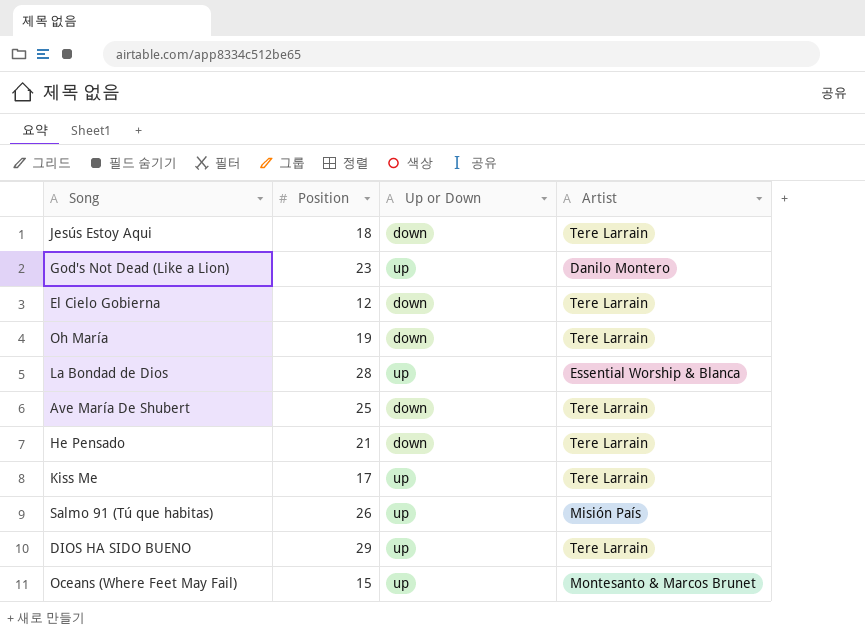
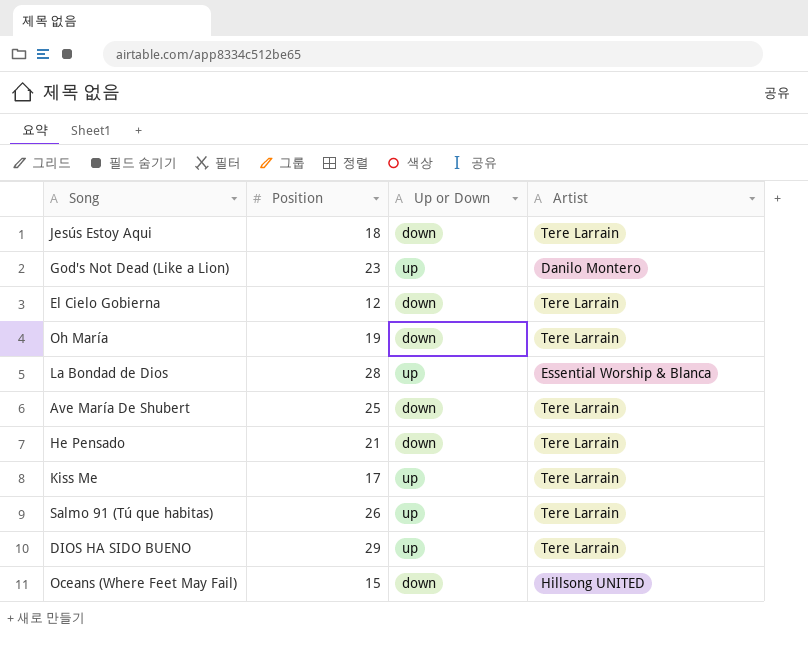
Salmo 91 (Tú que habitas) | Artist: Misión País -> Tere Larrain
Oceans (Where Feet May Fail) | Up or Down: up -> down
Oceans (Where Feet May Fail) | Artist: Montesanto & Marcos Brunet -> Hillsong UNITED

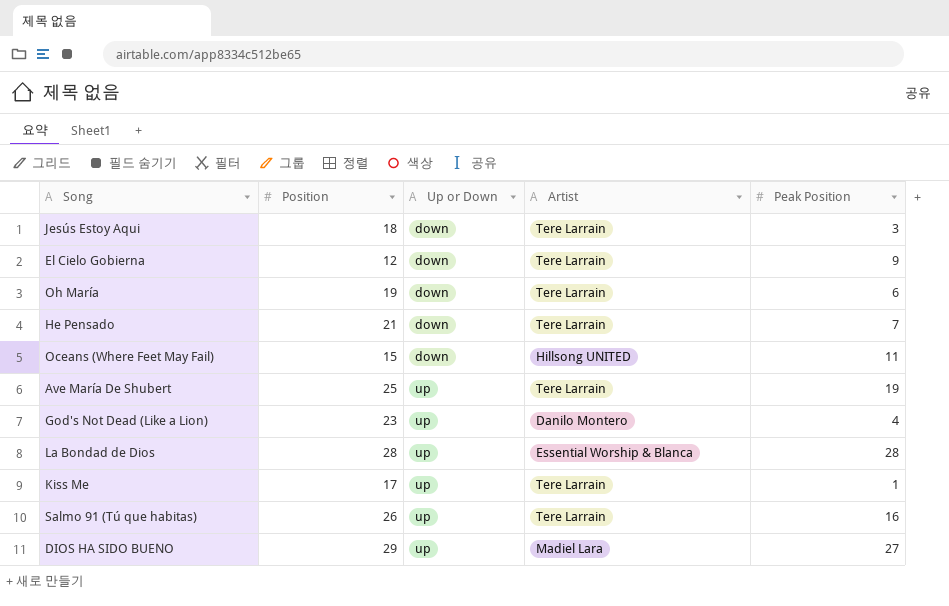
row order: none -> Up or Down ascending
column Peak Position | position: none -> 5
Ave María De Shubert | Up or Down: down -> up
DIOS HA SIDO BUENO | Artist: Tere Larrain -> Madiel Lara

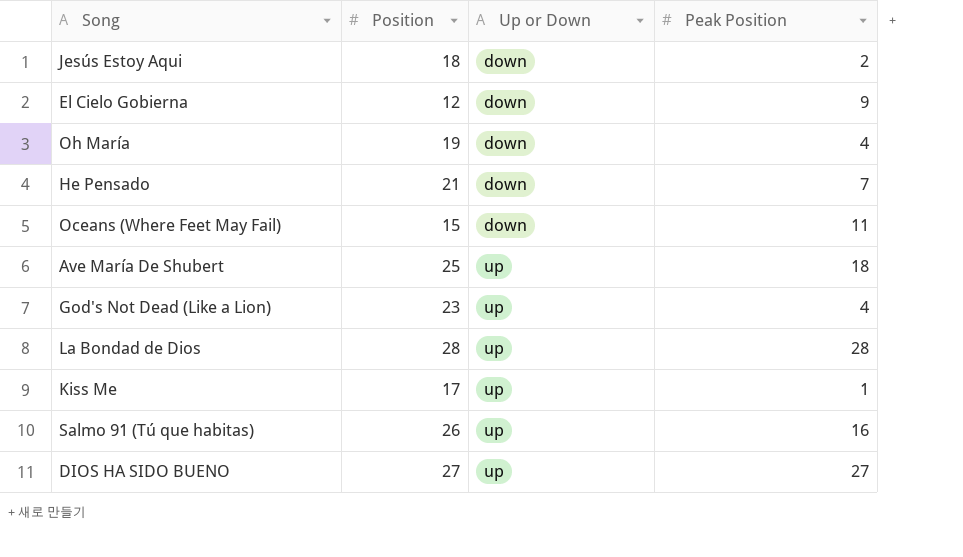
column Artist | position: 4 -> none
Jesús Estoy Aqui | Peak Position: 3 -> 2
Oh María | Peak Position: 6 -> 4
Ave María De Shubert | Peak Position: 19 -> 18
DIOS HA SIDO BUENO | Position: 29 -> 27

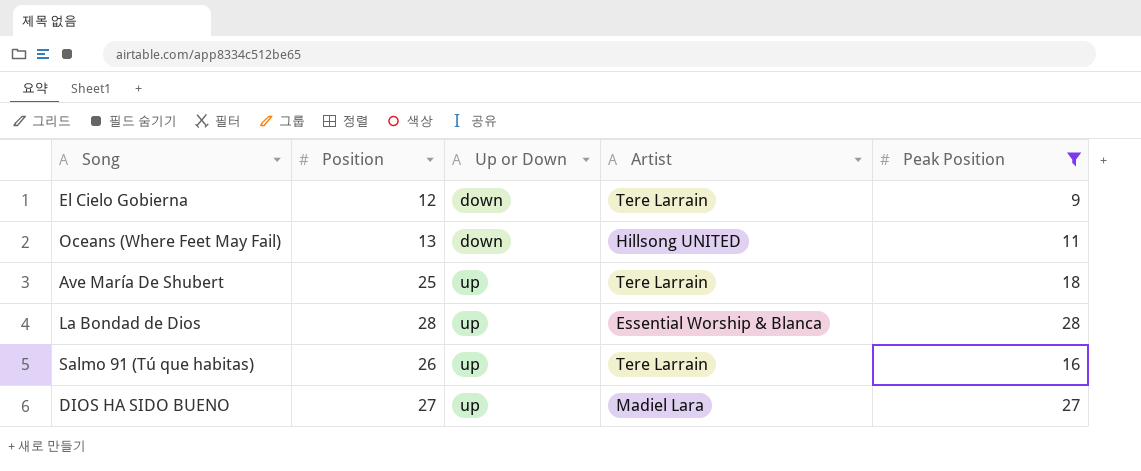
filter: none -> Peak Position >= 9
column Artist | position: none -> 4
Oceans (Where Feet May Fail) | Position: 15 -> 13

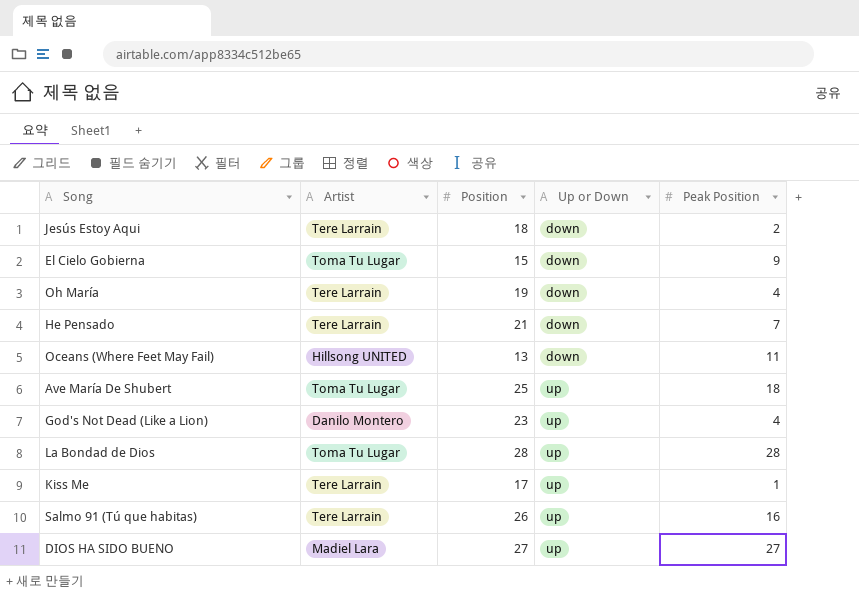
filter: Peak Position >= 9 -> none
column Artist | position: 4 -> 2
El Cielo Gobierna | Artist: Tere Larrain -> Toma Tu Lugar
El Cielo Gobierna | Position: 12 -> 15
Ave María De Shubert | Artist: Tere Larrain -> Toma Tu Lugar
La Bondad de Dios | Artist: Essential Worship & Blanca -> Toma Tu Lugar

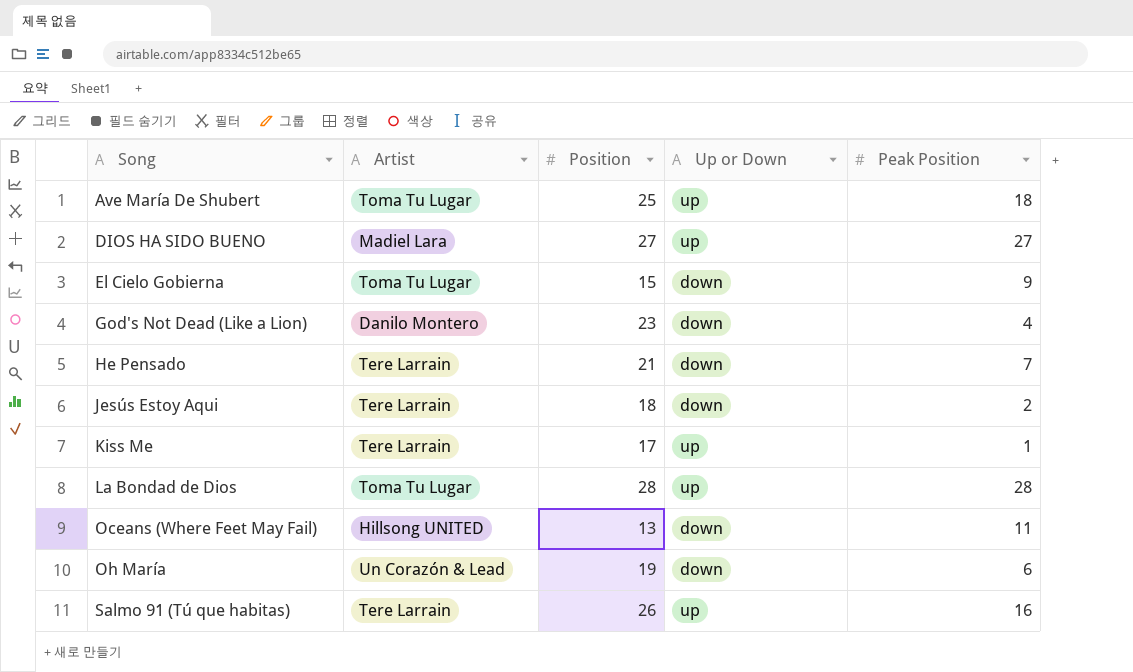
row order: Up or Down ascending -> Song ascending
God's Not Dead (Like a Lion) | Up or Down: up -> down
Oh María | Artist: Tere Larrain -> Un Corazón & Lead
Oh María | Peak Position: 4 -> 6

